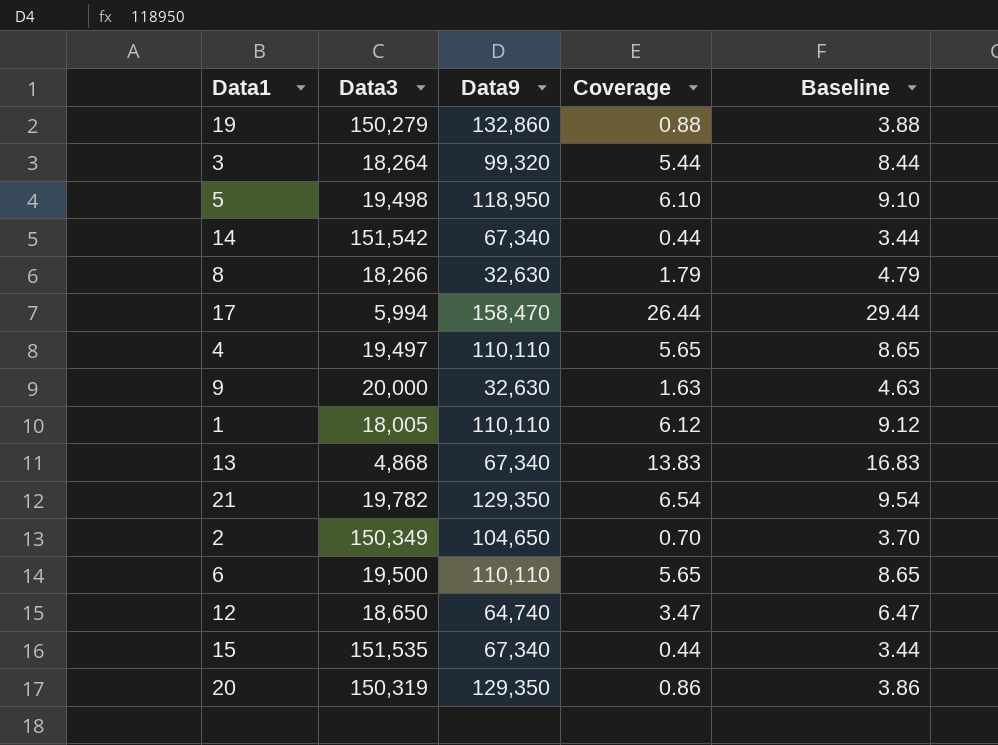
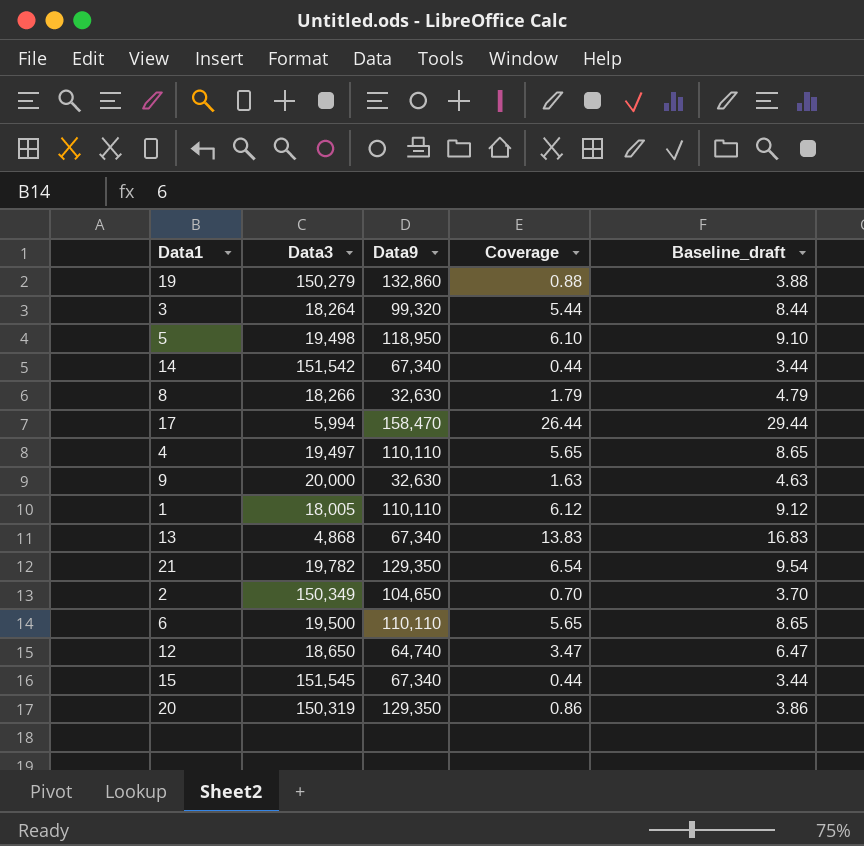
column name: Baseline -> Baseline_draft
15 | Data3: 151,535 -> 151,545

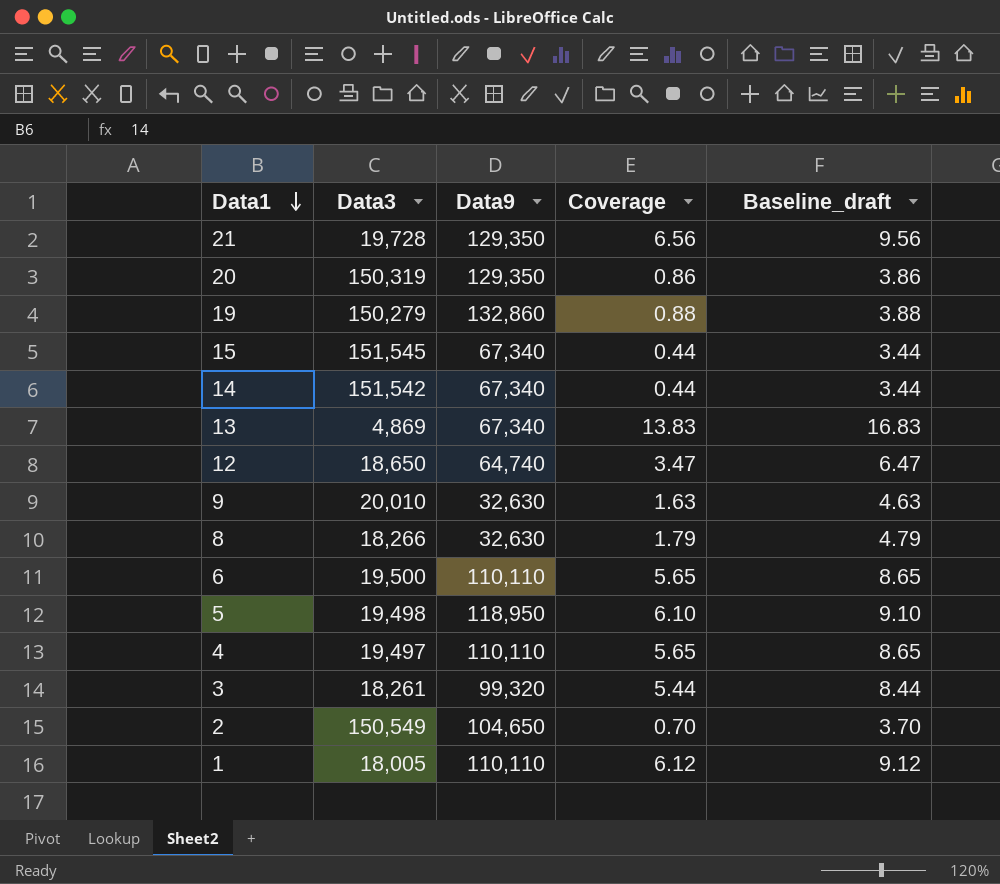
row order: none -> Data1 descending
row 17: 5,994 | 158,470 | 26.44 | 29.44 -> none
21 | Data3: 19,782 -> 19,728
21 | Coverage: 6.54 -> 6.56
21 | Baseline_draft: 9.54 -> 9.56
13 | Data3: 4,868 -> 4,869
9 | Data3: 20,000 -> 20,010
3 | Data3: 18,264 -> 18,261
2 | Data3: 150,349 -> 150,549

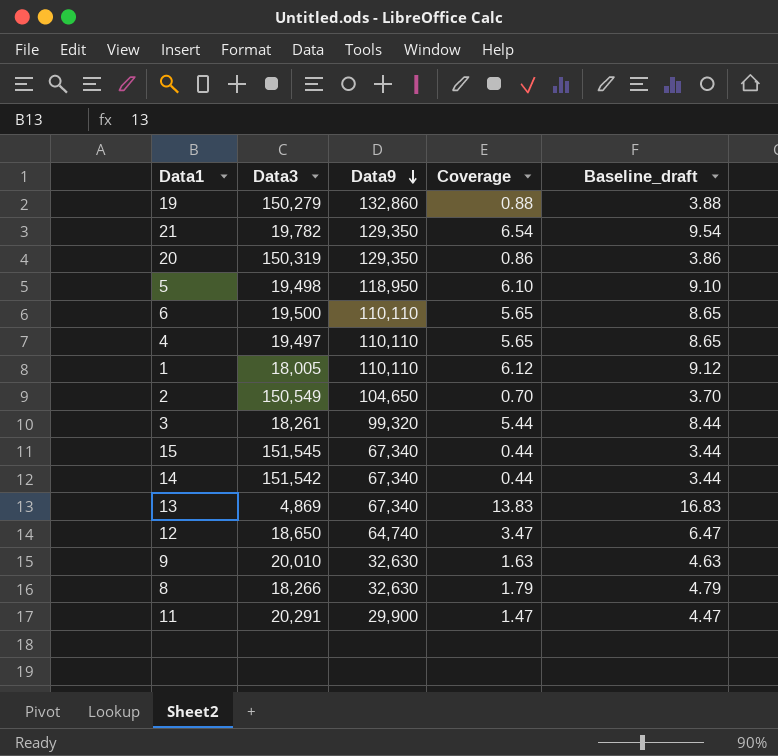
row order: Data1 descending -> Data9 descending
21 | Data3: 19,728 -> 19,782
21 | Coverage: 6.56 -> 6.54
21 | Baseline_draft: 9.56 -> 9.54
row 11: none -> 20,291 | 29,900 | 1.47 | 4.47

